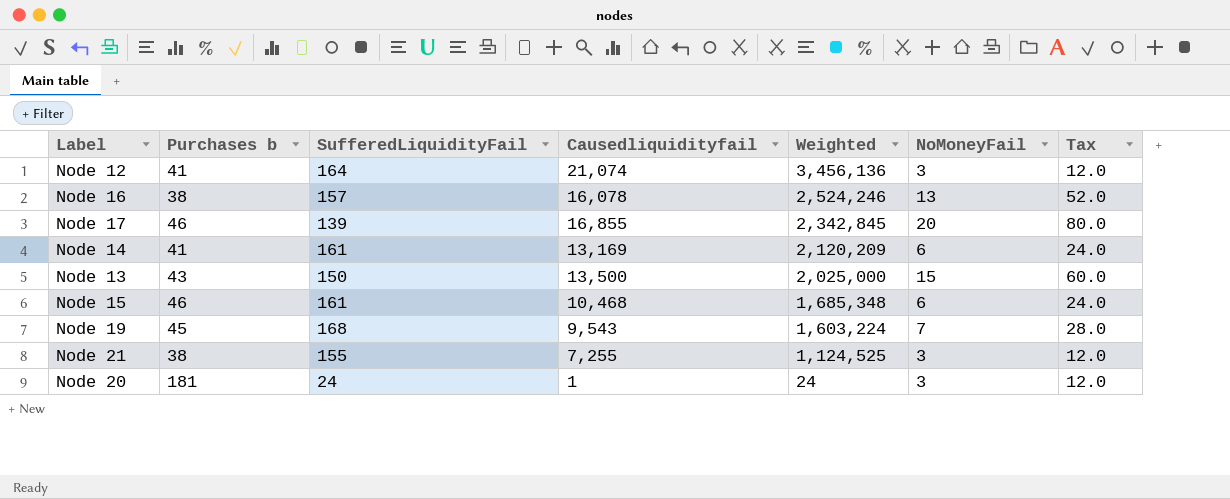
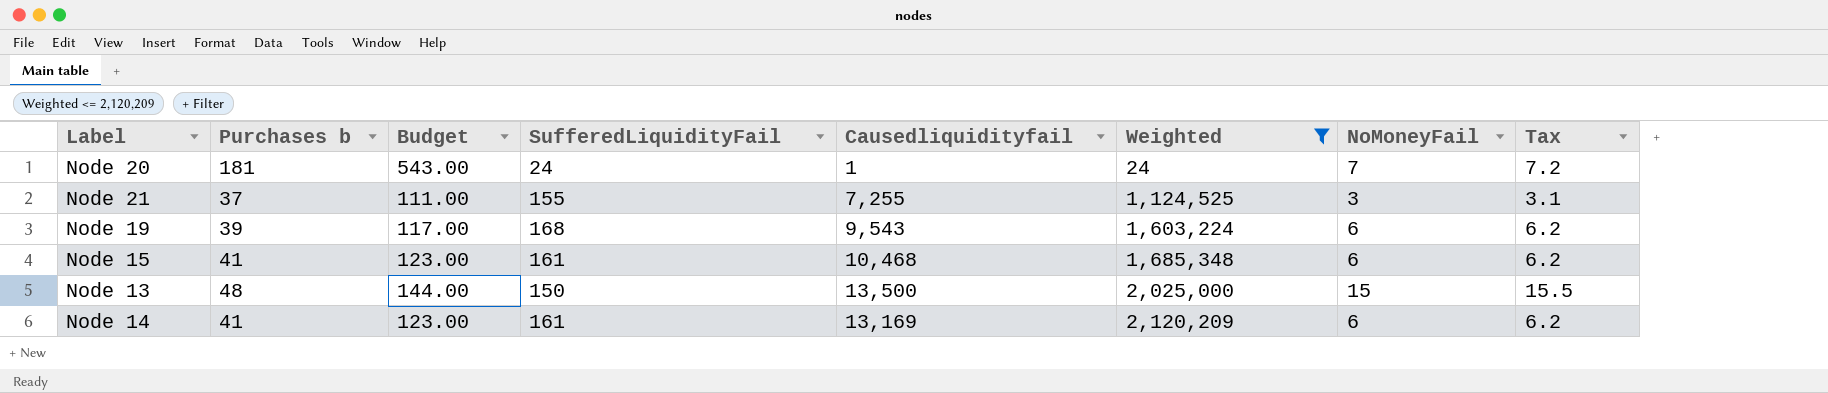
filter: none -> Weighted <= 2,120,209
row order: Weighted descending -> Weighted ascending
column Budget | formula: none -> [Purchases b] * 3
column Tax | formula: [NoMoneyFail] * 4 -> [NoMoneyFail] * 1.03
Node 20 | NoMoneyFail: 3 -> 7
Node 21 | Purchases b: 38 -> 37
Node 19 | Purchases b: 45 -> 39
Node 19 | NoMoneyFail: 7 -> 6
Node 15 | Purchases b: 46 -> 41
Node 13 | Purchases b: 43 -> 48

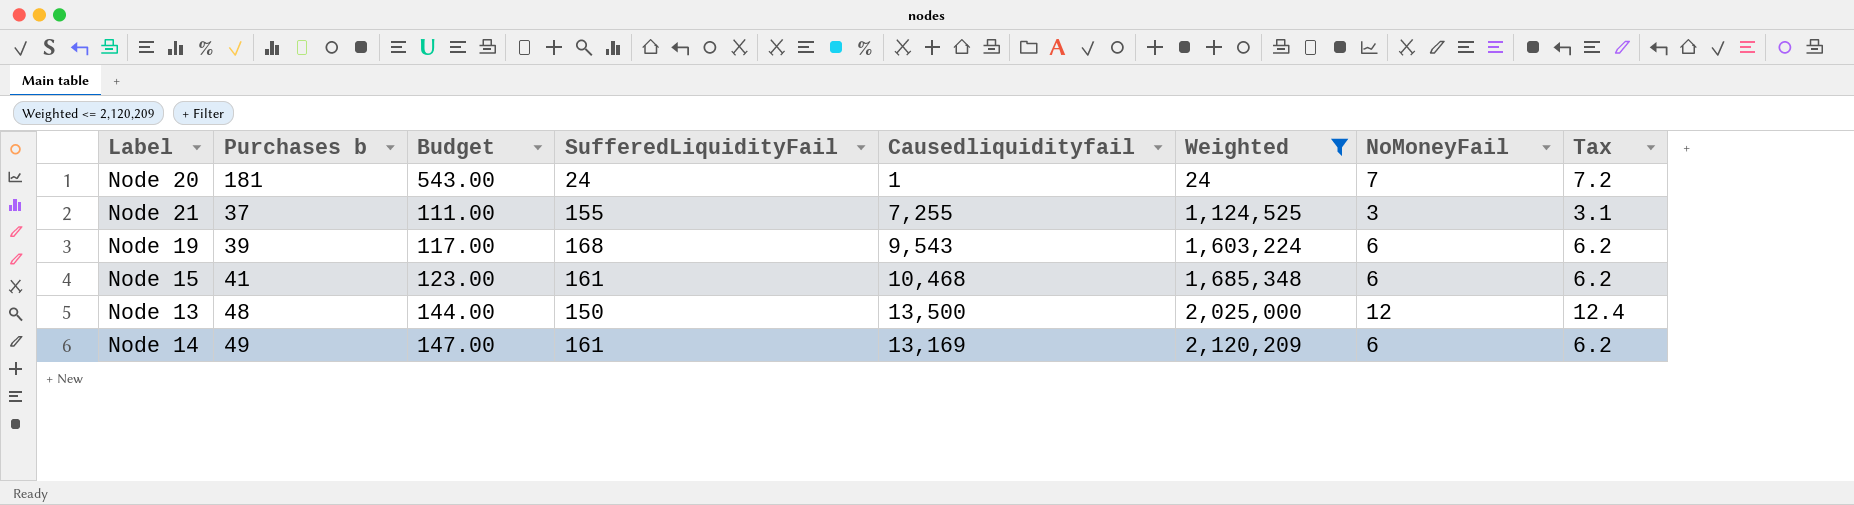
Node 13 | NoMoneyFail: 15 -> 12
Node 13 | Tax: 15.5 -> 12.4
Node 14 | Purchases b: 41 -> 49
Node 14 | Budget: 123.00 -> 147.00

